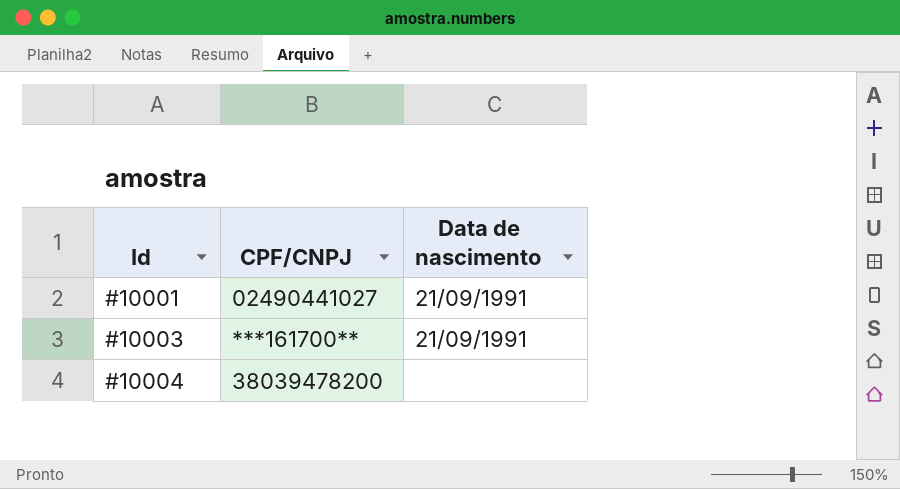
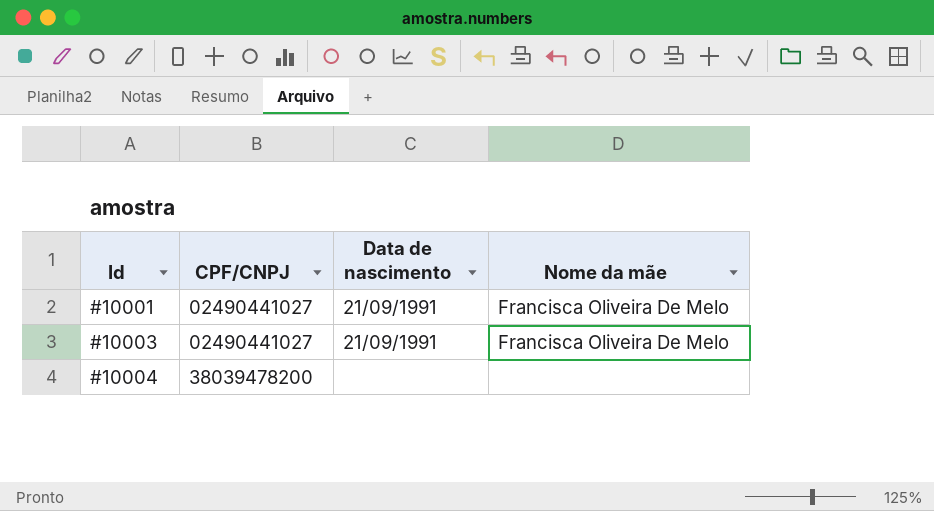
column Nome da mãe | position: none -> 4
#10003 | CPF/CNPJ: ***161700** -> 02490441027

